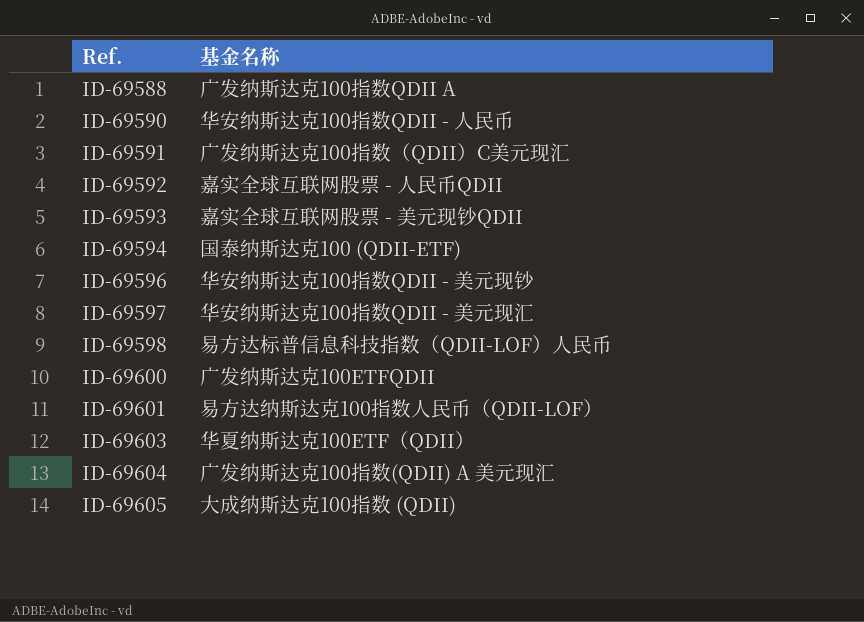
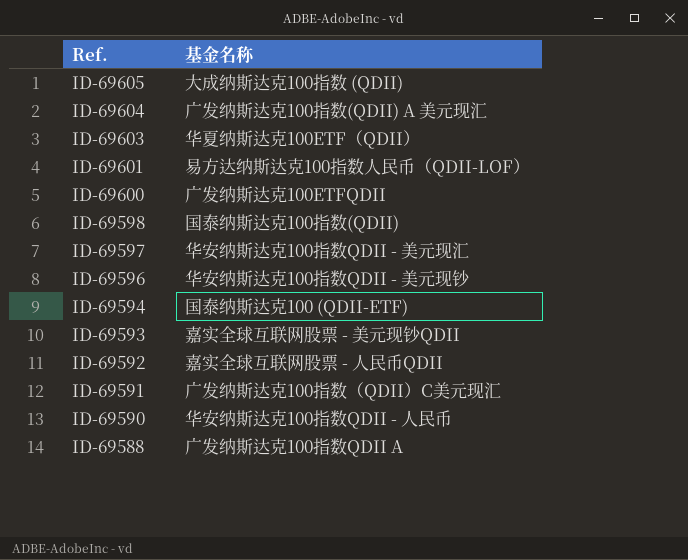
row order: Ref. ascending -> Ref. descending
ID-69598 | 基金名称: 易方达标普信息科技指数（QDII-LOF）人民币 -> 国泰纳斯达克100指数(QDII)

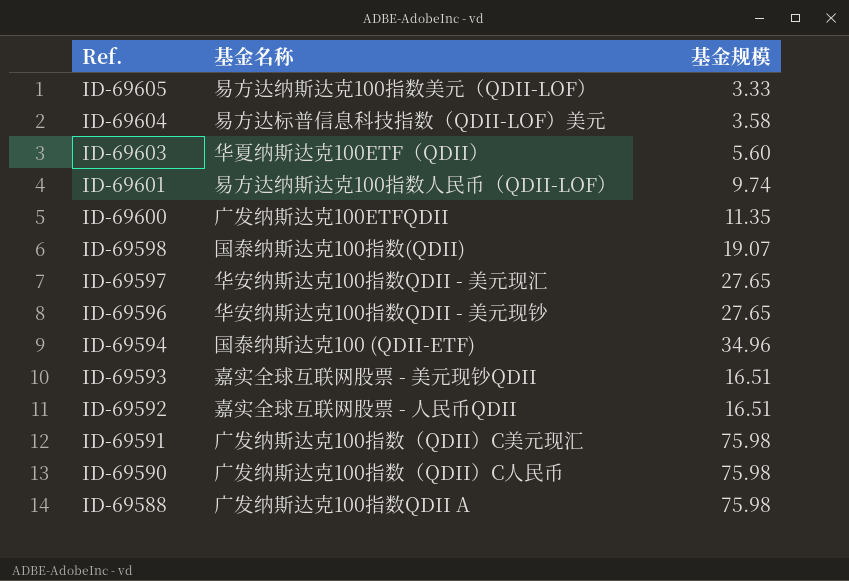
column 基金规模 | position: none -> 3
ID-69605 | 基金名称: 大成纳斯达克100指数 (QDII) -> 易方达纳斯达克100指数美元（QDII-LOF）
ID-69604 | 基金名称: 广发纳斯达克100指数(QDII) A 美元现汇 -> 易方达标普信息科技指数（QDII-LOF）美元
ID-69590 | 基金名称: 华安纳斯达克100指数QDII - 人民币 -> 广发纳斯达克100指数（QDII）C人民币

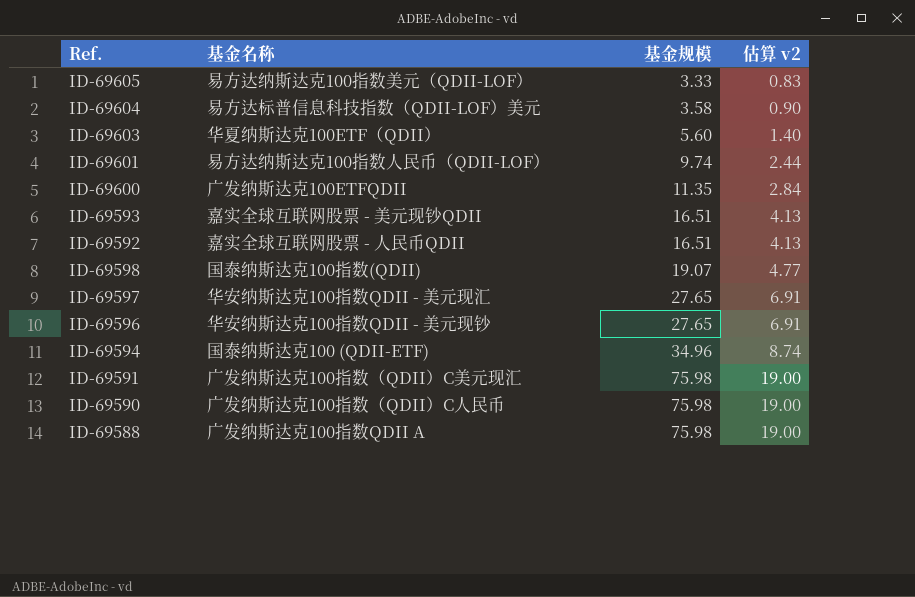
row order: Ref. descending -> 基金规模 ascending
column 估算 v2 | formula: none -> [基金规模] * 0.25

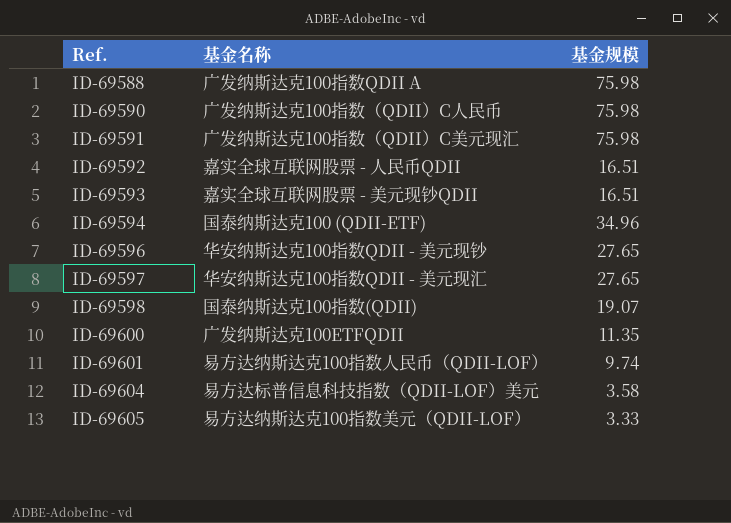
row order: 基金规模 ascending -> Ref. ascending
column 估算 v2 | formula: [基金规模] * 0.25 -> none
row ID-69603: 华夏纳斯达克100ETF（QDII） | 5.60 | 1.40 -> none

